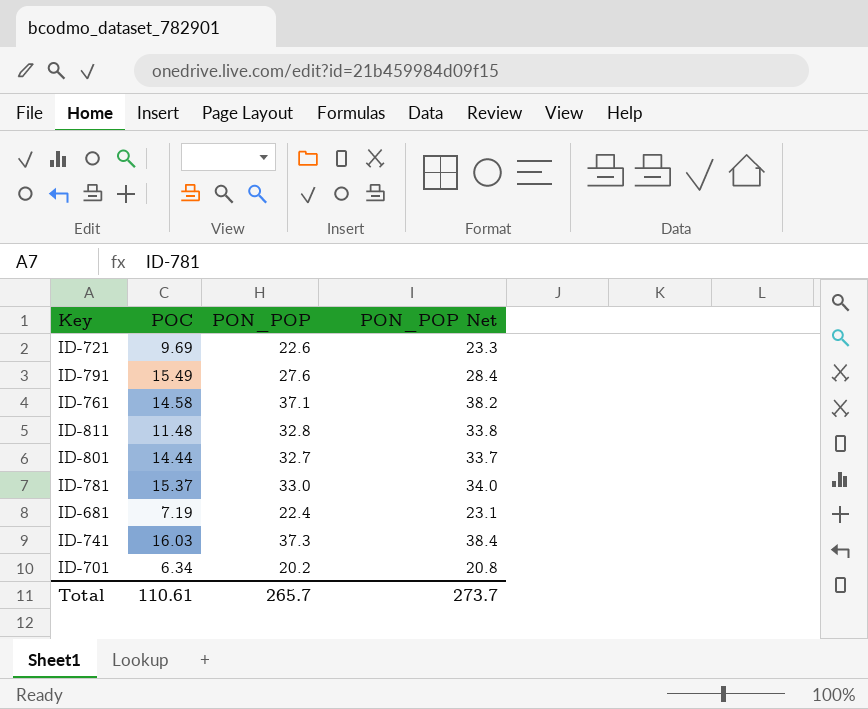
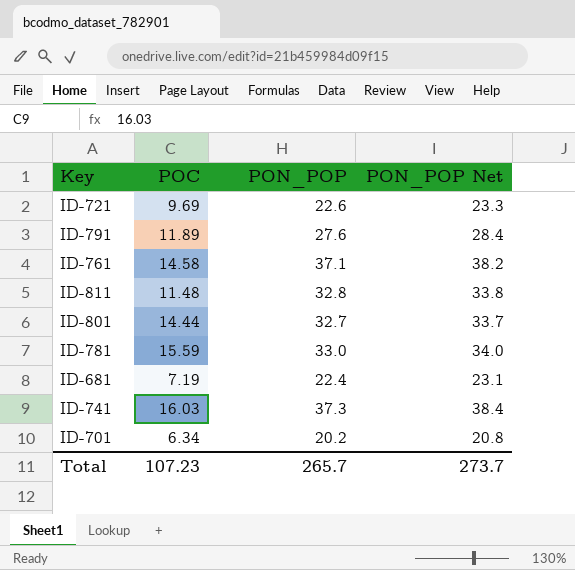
ID-791 | POC: 15.49 -> 11.89
ID-781 | POC: 15.37 -> 15.59
Total | POC: 110.61 -> 107.23

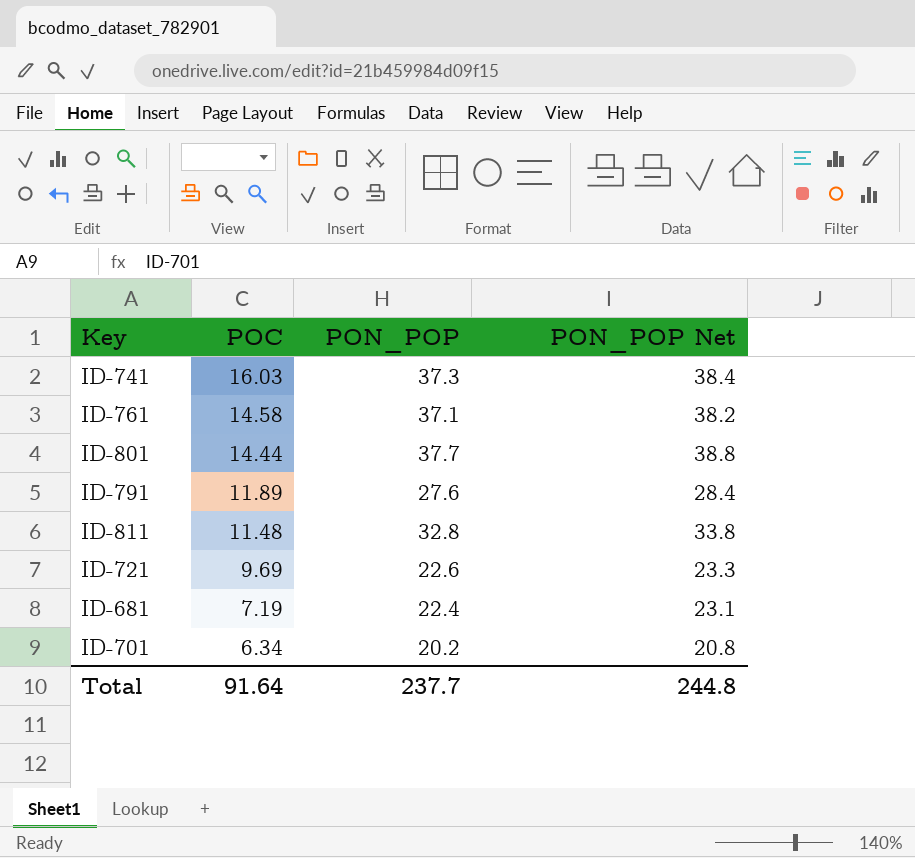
row order: none -> POC descending
row ID-781: 15.59 | 33.0 | 34.0 -> none
ID-801 | PON_POP: 32.7 -> 37.7
ID-801 | PON_POP Net: 33.7 -> 38.8
Total | POC: 107.23 -> 91.64
Total | PON_POP: 265.7 -> 237.7
Total | PON_POP Net: 273.7 -> 244.8

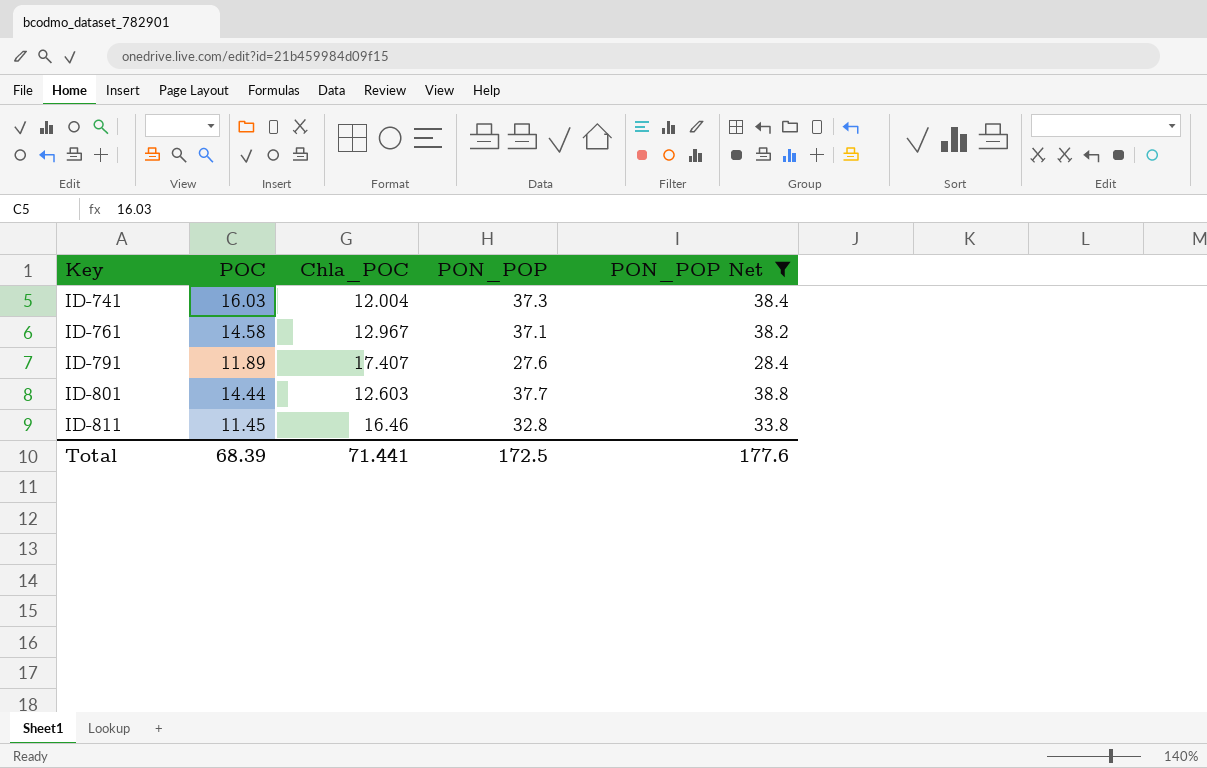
filter: none -> PON_POP Net >= 28.4
row order: POC descending -> Key ascending
column Chla_POC | position: none -> 3
ID-811 | POC: 11.48 -> 11.45
Total | POC: 91.64 -> 68.39
Total | PON_POP: 237.7 -> 172.5
Total | PON_POP Net: 244.8 -> 177.6

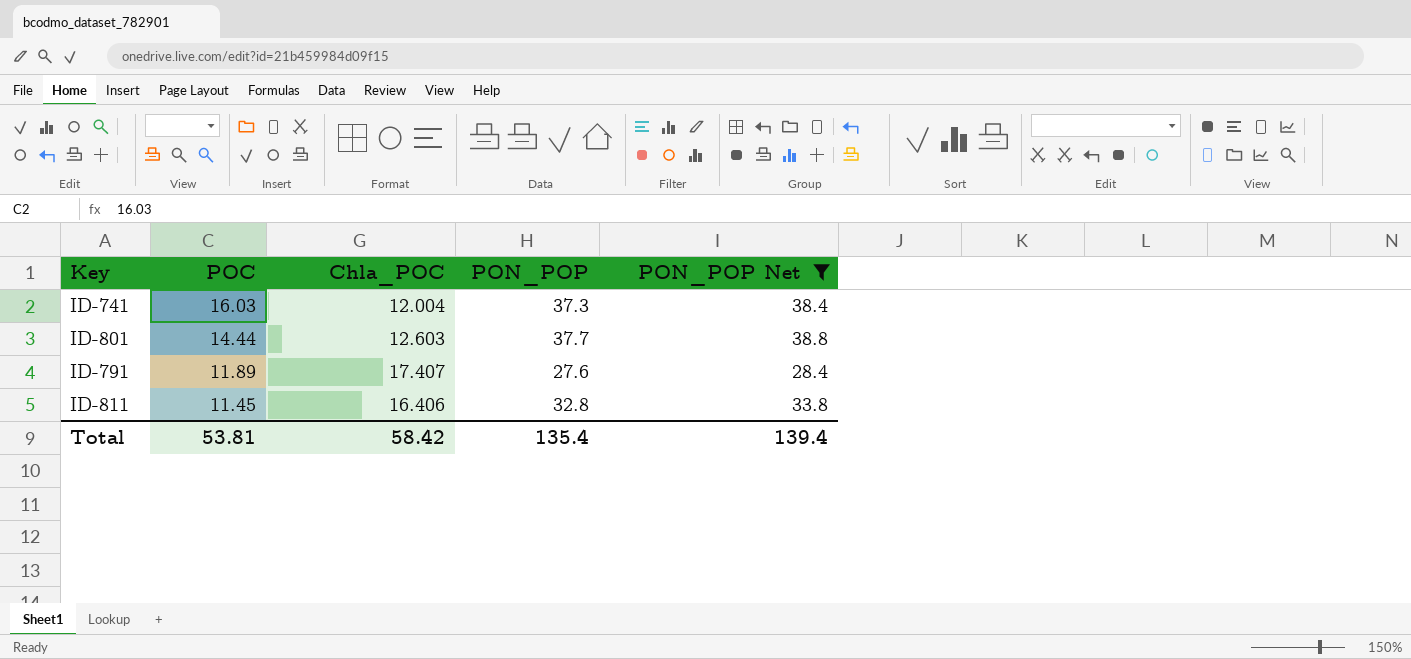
row order: Key ascending -> POC descending
row ID-761: 14.58 | 12.967 | 37.1 | 38.2 -> none
ID-811 | Chla_POC: 16.46 -> 16.406
Total | POC: 68.39 -> 53.81
Total | Chla_POC: 71.441 -> 58.42
Total | PON_POP: 172.5 -> 135.4
Total | PON_POP Net: 177.6 -> 139.4

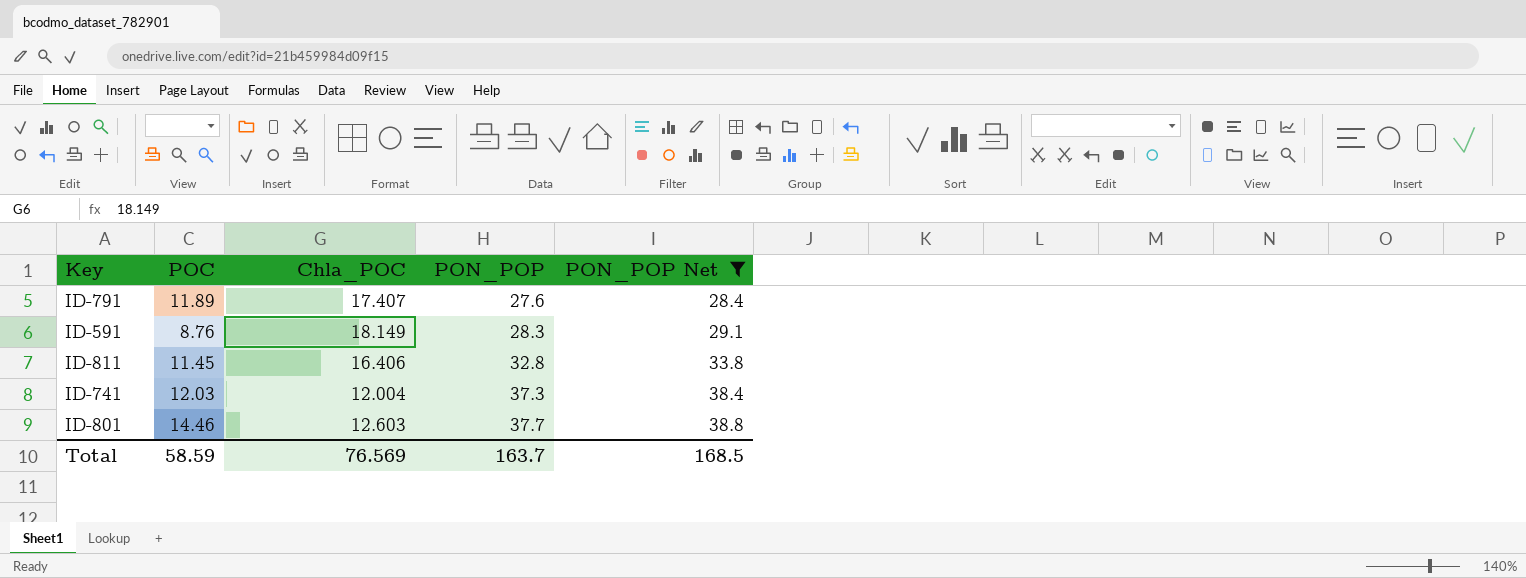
row order: POC descending -> PON_POP ascending
row ID-591: none -> 8.76 | 18.149 | 28.3 | 29.1
ID-741 | POC: 16.03 -> 12.03
ID-801 | POC: 14.44 -> 14.46
Total | POC: 53.81 -> 58.59
Total | Chla_POC: 58.42 -> 76.569
Total | PON_POP: 135.4 -> 163.7
Total | PON_POP Net: 139.4 -> 168.5

